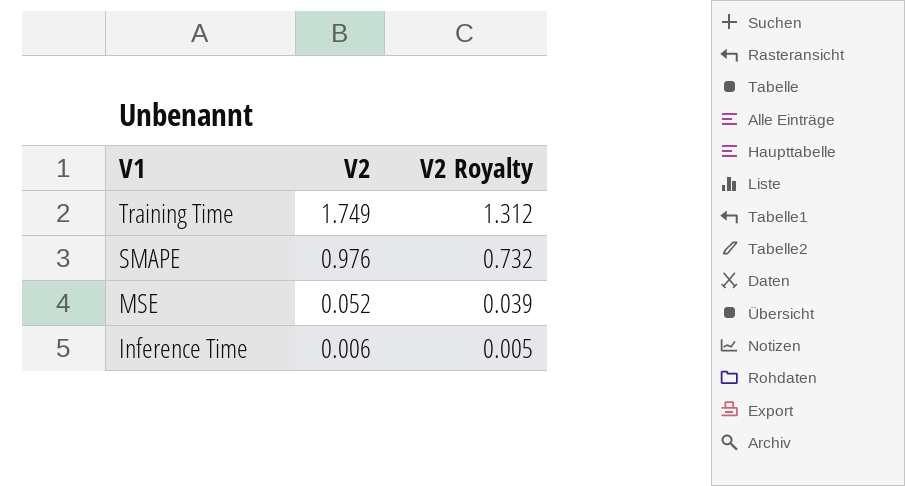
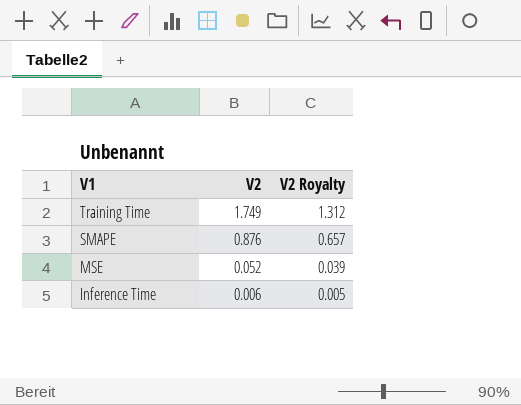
SMAPE | V2: 0.976 -> 0.876
SMAPE | V2 Royalty: 0.732 -> 0.657

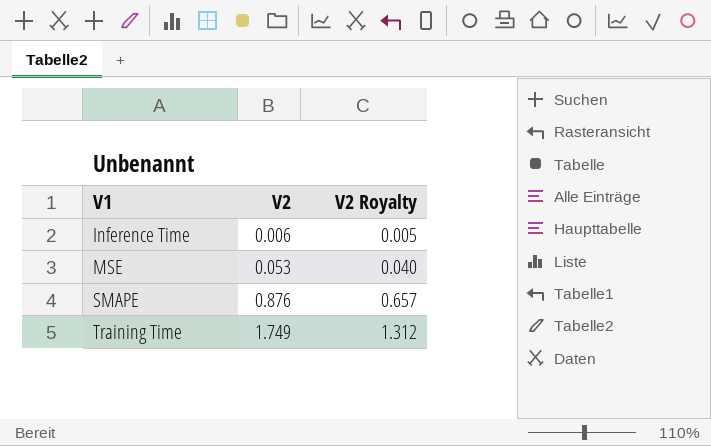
row order: V1 descending -> V1 ascending
MSE | V2: 0.052 -> 0.053
MSE | V2 Royalty: 0.039 -> 0.040

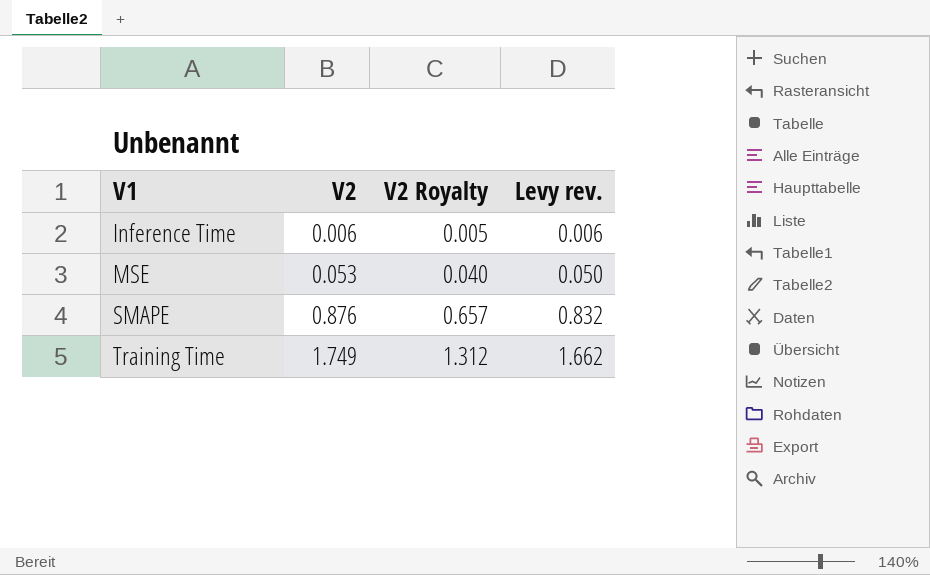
column Levy rev. | formula: none -> [V2] * 0.95

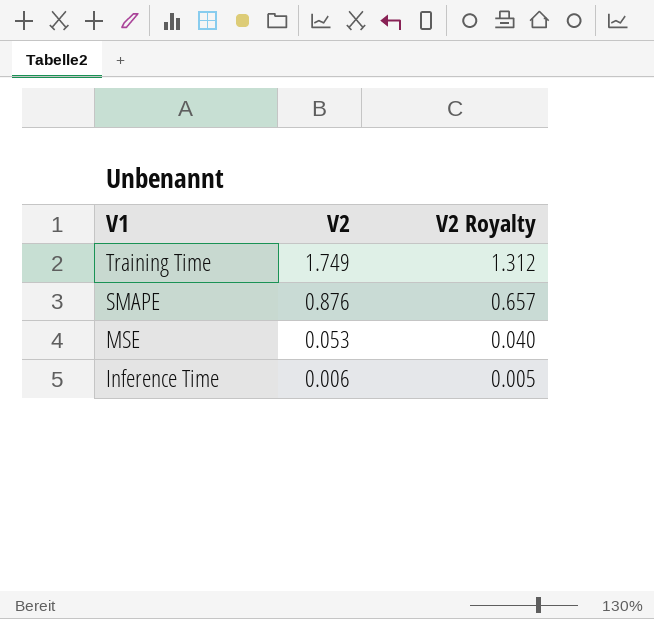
row order: V1 ascending -> V1 descending
column Levy rev. | formula: [V2] * 0.95 -> none

